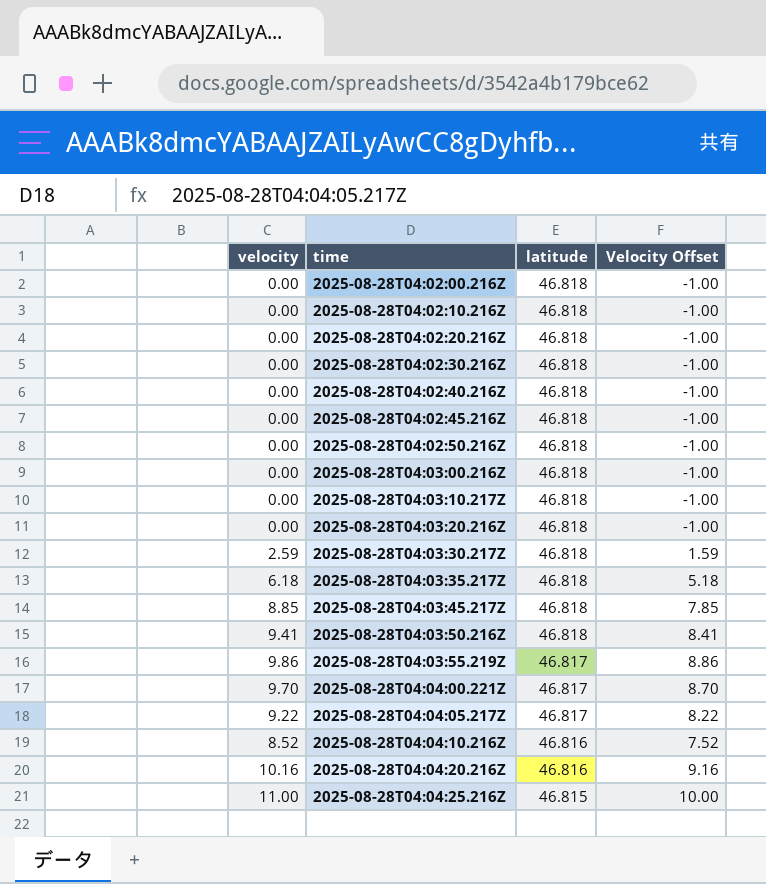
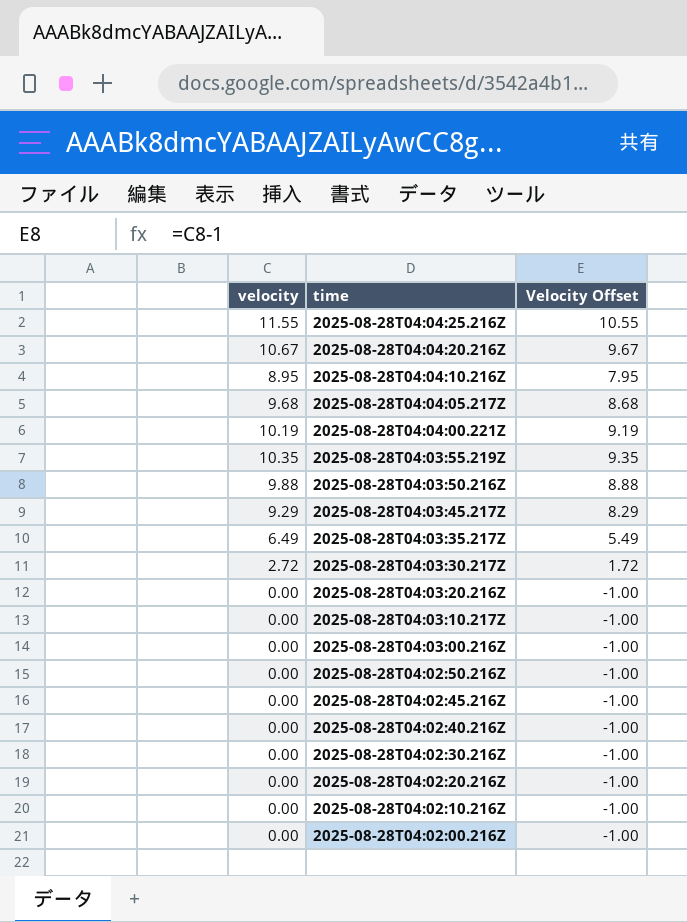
row order: time ascending -> time descending
column latitude | position: 3 -> none
2025-08-28T04:04:25.216Z | velocity: 11.00 -> 11.55
2025-08-28T04:04:25.216Z | Velocity Offset: 10.00 -> 10.55
2025-08-28T04:04:20.216Z | velocity: 10.16 -> 10.67
2025-08-28T04:04:20.216Z | Velocity Offset: 9.16 -> 9.67
2025-08-28T04:04:10.216Z | velocity: 8.52 -> 8.95
2025-08-28T04:04:10.216Z | Velocity Offset: 7.52 -> 7.95
2025-08-28T04:04:05.217Z | velocity: 9.22 -> 9.68
2025-08-28T04:04:05.217Z | Velocity Offset: 8.22 -> 8.68
2025-08-28T04:04:00.221Z | velocity: 9.70 -> 10.19
2025-08-28T04:04:00.221Z | Velocity Offset: 8.70 -> 9.19
2025-08-28T04:03:55.219Z | velocity: 9.86 -> 10.35
2025-08-28T04:03:55.219Z | Velocity Offset: 8.86 -> 9.35
2025-08-28T04:03:50.216Z | velocity: 9.41 -> 9.88
2025-08-28T04:03:50.216Z | Velocity Offset: 8.41 -> 8.88
2025-08-28T04:03:45.217Z | velocity: 8.85 -> 9.29
2025-08-28T04:03:45.217Z | Velocity Offset: 7.85 -> 8.29
2025-08-28T04:03:35.217Z | velocity: 6.18 -> 6.49
2025-08-28T04:03:35.217Z | Velocity Offset: 5.18 -> 5.49
2025-08-28T04:03:30.217Z | velocity: 2.59 -> 2.72
2025-08-28T04:03:30.217Z | Velocity Offset: 1.59 -> 1.72

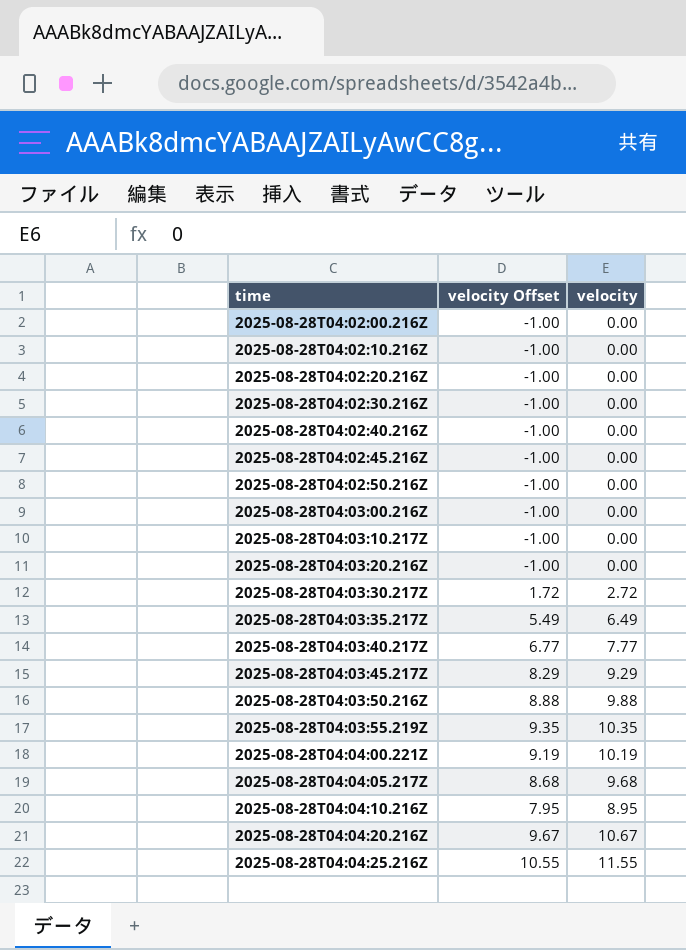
row order: time descending -> time ascending
column name: Velocity Offset -> velocity Offset
column velocity | position: 1 -> 3
row 2025-08-28T04:03:40.217Z: none -> 6.77 | 7.77

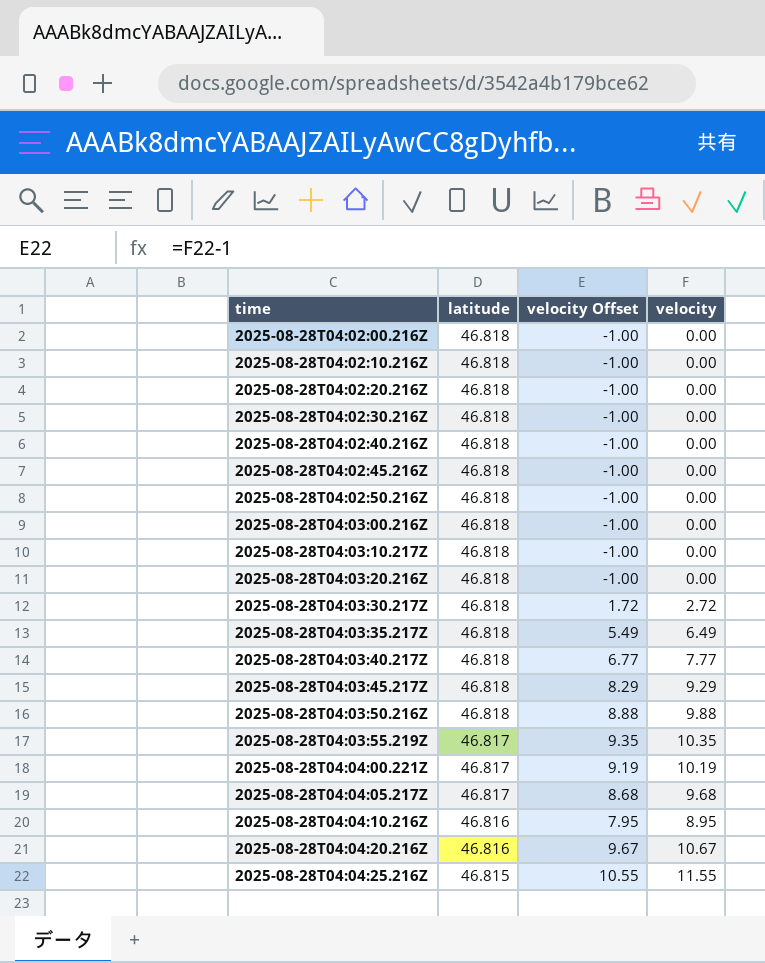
column latitude | position: none -> 2

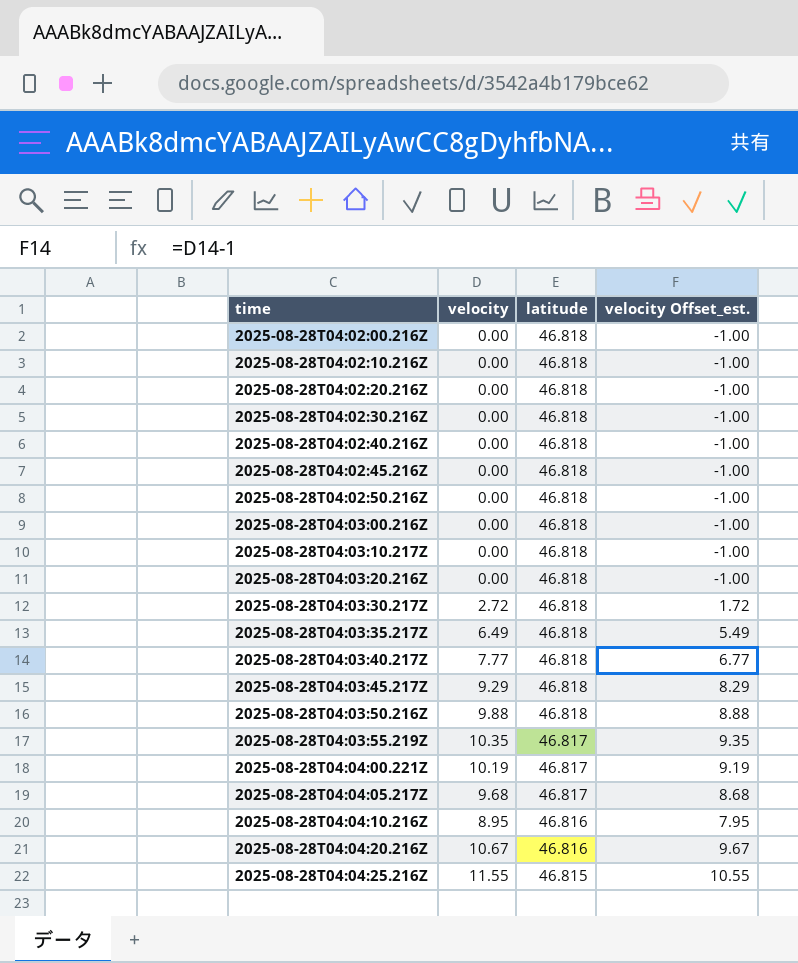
column velocity | position: 4 -> 2
column name: velocity Offset -> velocity Offset_est.

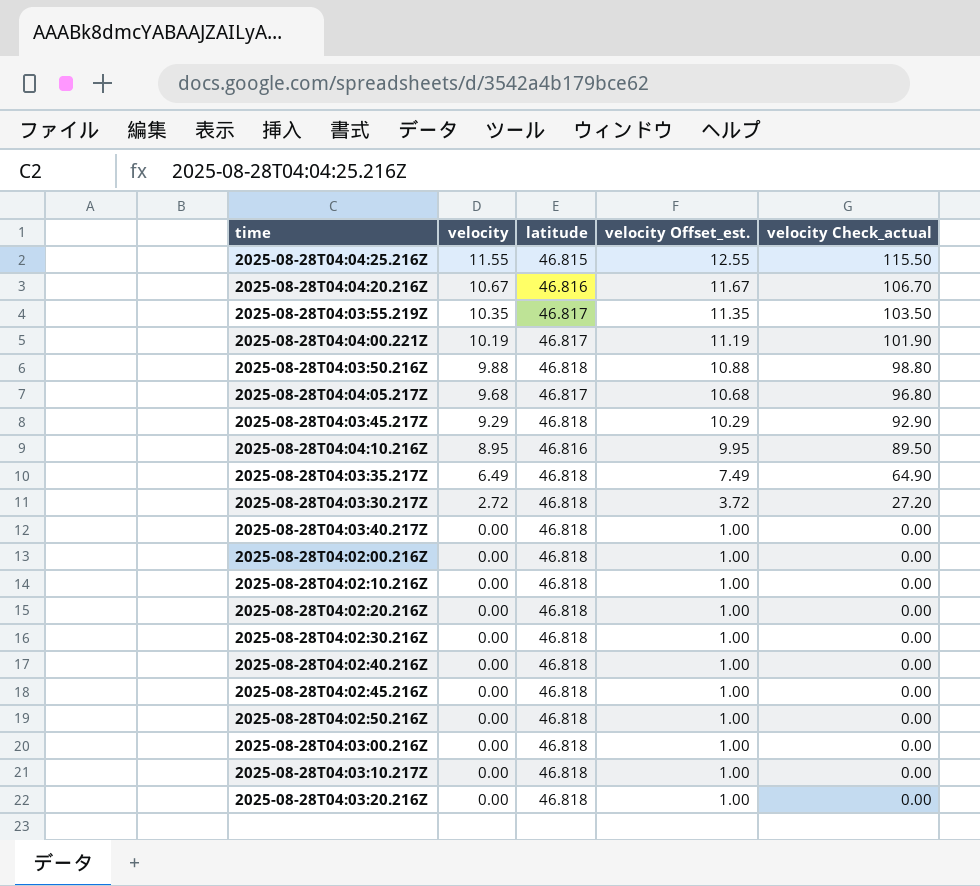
row order: time ascending -> velocity descending
column velocity Offset_est. | formula: [velocity] - 1 -> [velocity] + 1
column velocity Check_actual | formula: none -> [velocity] * 10
2025-08-28T04:03:40.217Z | velocity: 7.77 -> 0.00

